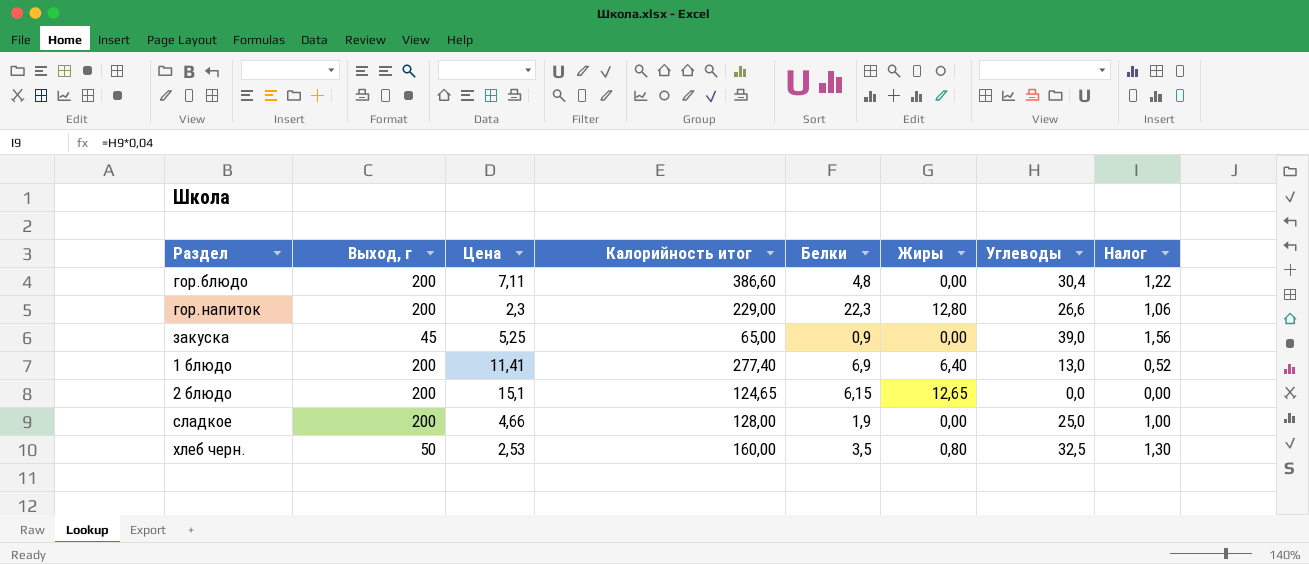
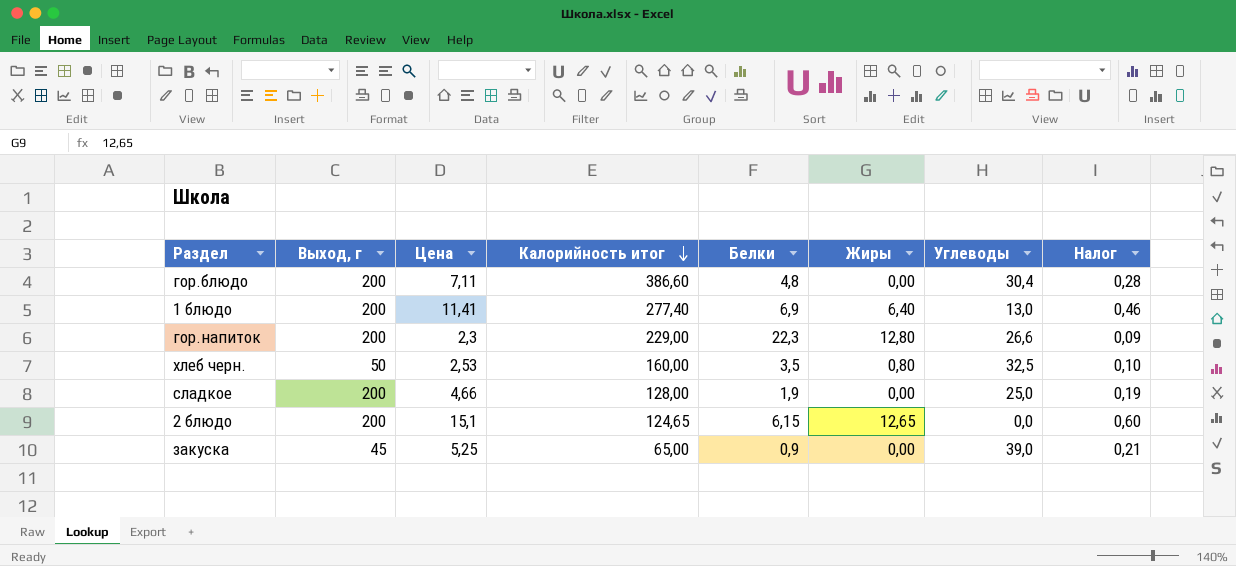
row order: none -> Калорийность итог descending
column Налог | formula: [Углеводы] * 0,04 -> [Цена] * 0,04

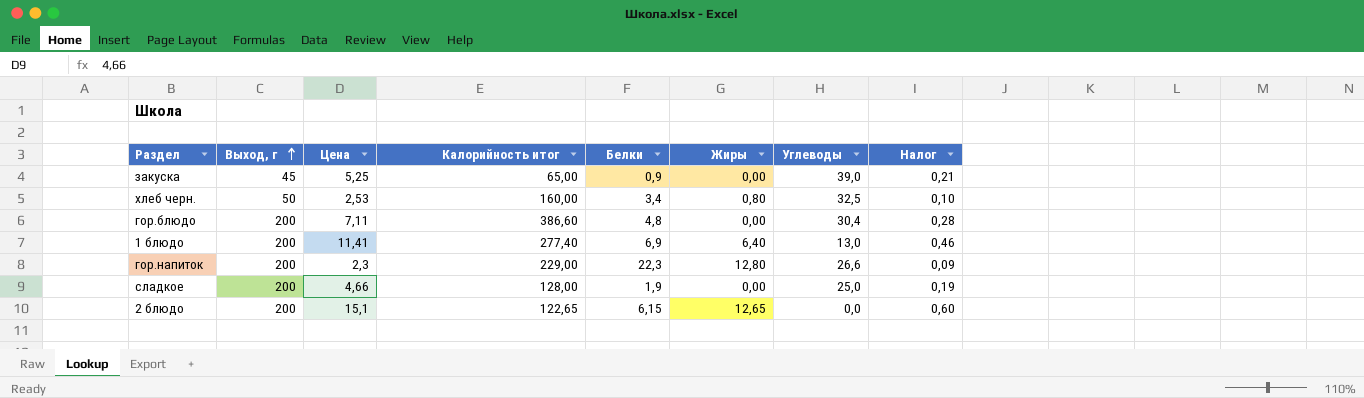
row order: Калорийность итог descending -> Выход, г ascending
хлеб черн. | Белки: 3,5 -> 3,4
2 блюдо | Калорийность итог: 124,65 -> 122,65

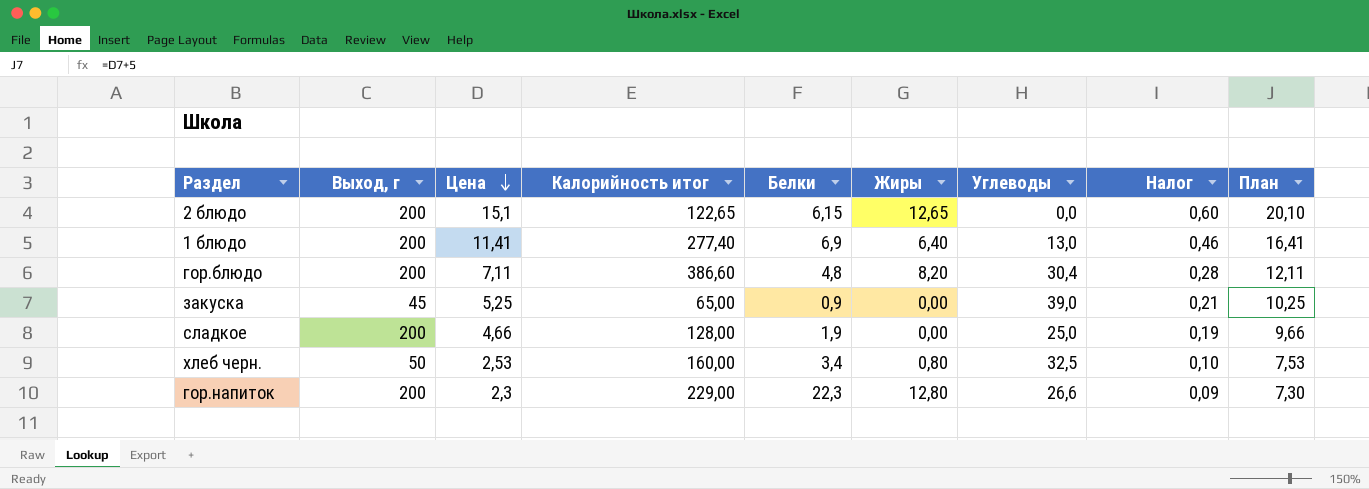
row order: Выход, г ascending -> Цена descending
column План | formula: none -> [Цена] + 5
гор.блюдо | Жиры: 0,00 -> 8,20

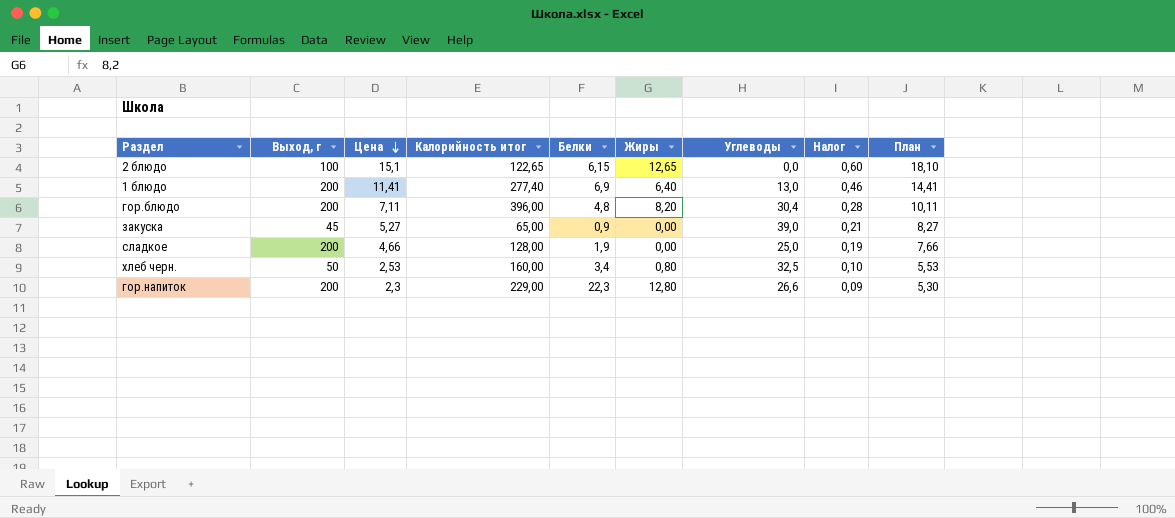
column План | formula: [Цена] + 5 -> [Цена] + 3
2 блюдо | Выход, г: 200 -> 100
гор.блюдо | Калорийность итог: 386,60 -> 396,00
закуска | Цена: 5,25 -> 5,27

